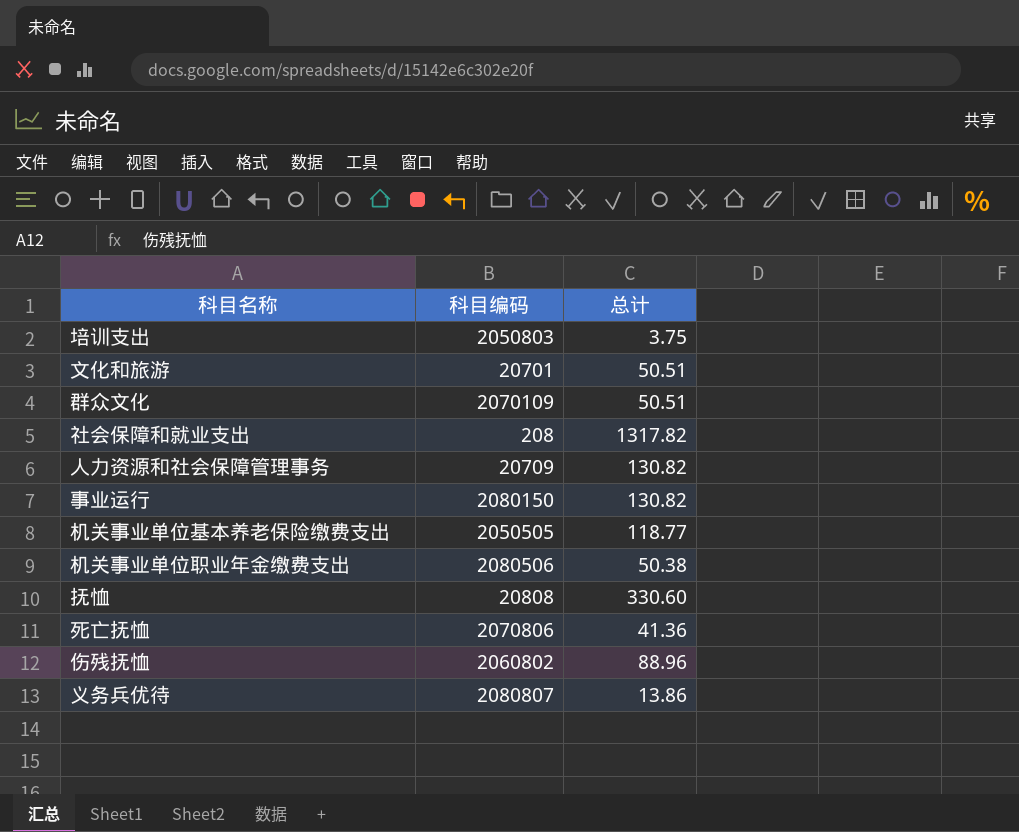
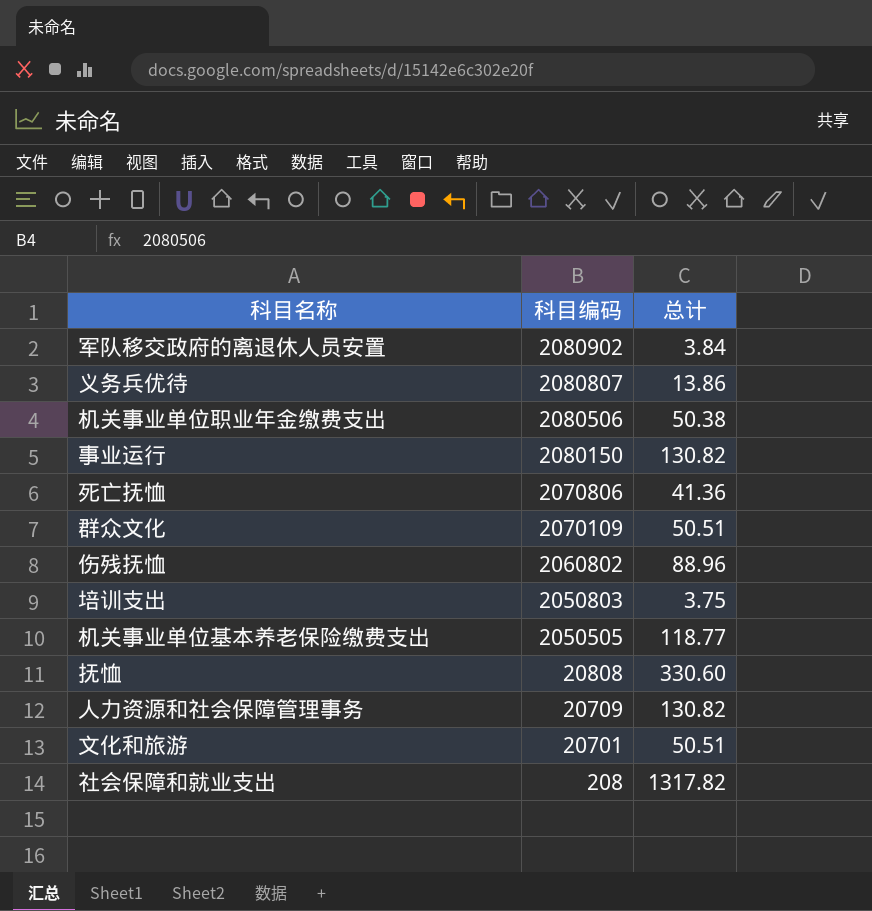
row order: none -> 科目编码 descending
row 军队移交政府的离退休人员安置: none -> 2080902 | 3.84

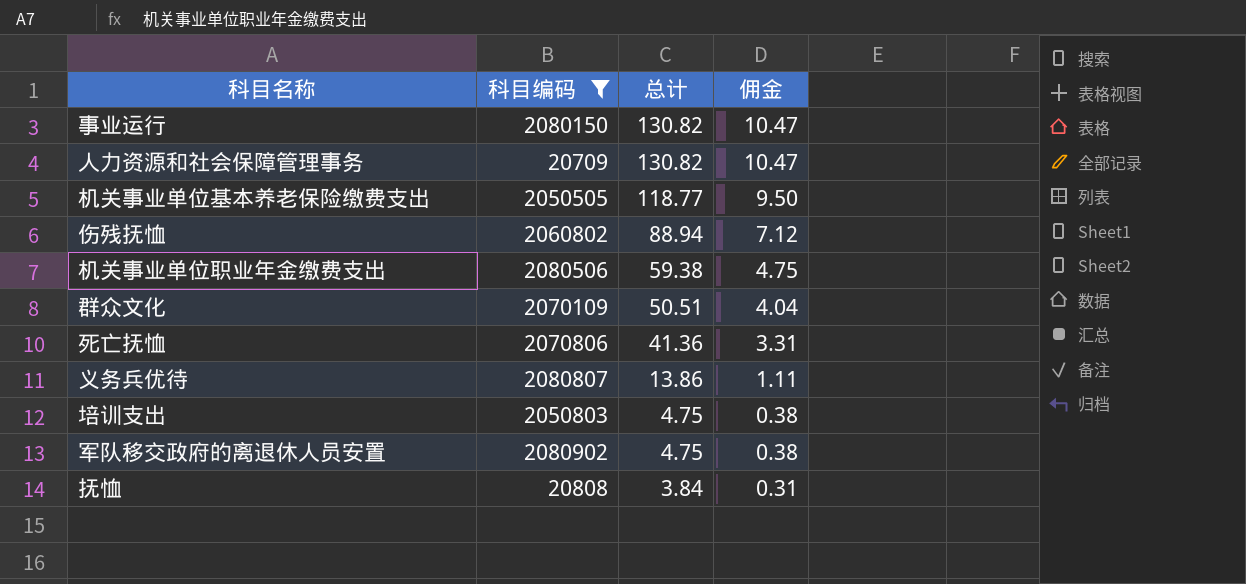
filter: none -> 科目编码 >= 20709
row order: 科目编码 descending -> 总计 descending
column 佣金 | formula: none -> [总计] * 0.08
伤残抚恤 | 总计: 88.96 -> 88.94
机关事业单位职业年金缴费支出 | 总计: 50.38 -> 59.38
培训支出 | 总计: 3.75 -> 4.75
军队移交政府的离退休人员安置 | 总计: 3.84 -> 4.75
抚恤 | 总计: 330.60 -> 3.84

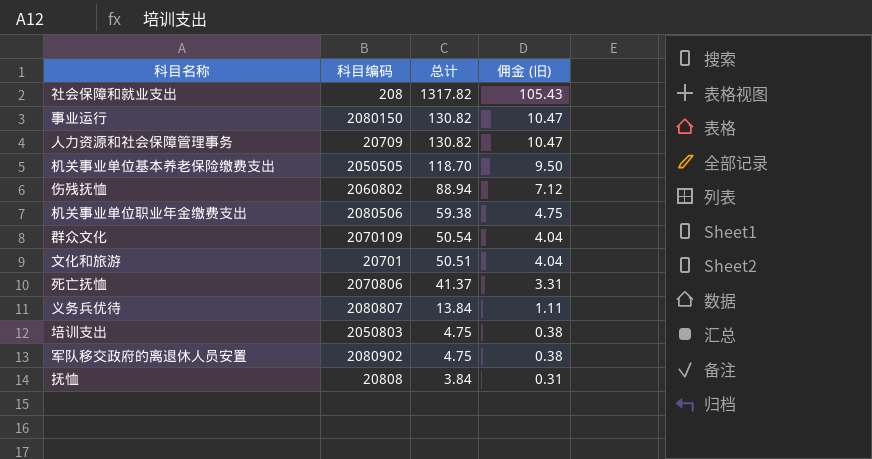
filter: 科目编码 >= 20709 -> none
column name: 佣金 -> 佣金 (旧)
机关事业单位基本养老保险缴费支出 | 总计: 118.77 -> 118.70
群众文化 | 总计: 50.51 -> 50.54
死亡抚恤 | 总计: 41.36 -> 41.37
义务兵优待 | 总计: 13.86 -> 13.84

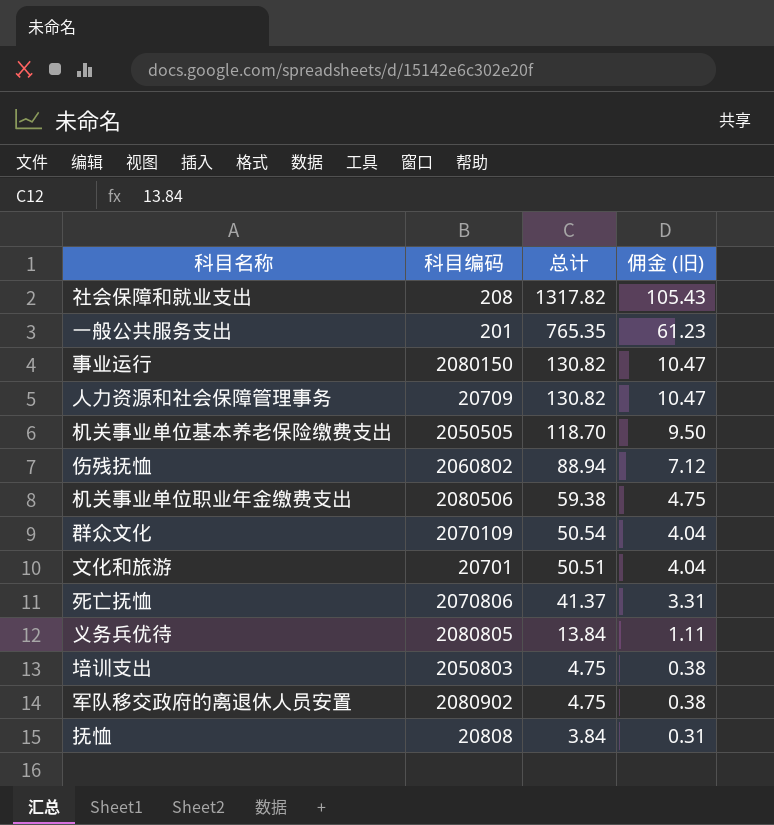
row 一般公共服务支出: none -> 201 | 765.35 | 61.23
义务兵优待 | 科目编码: 2080807 -> 2080805

